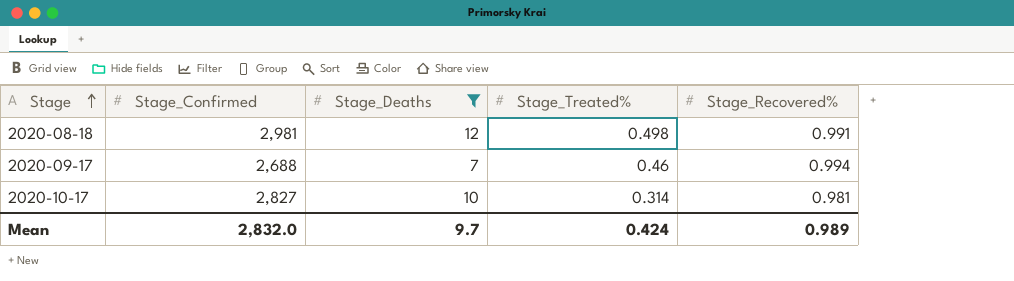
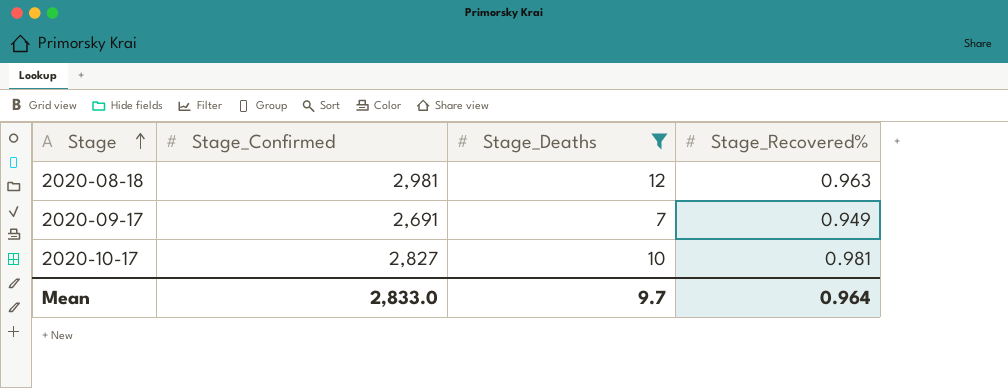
column Stage_Treated% | position: 4 -> none
2020-08-18 | Stage_Recovered%: 0.991 -> 0.963
2020-09-17 | Stage_Confirmed: 2,688 -> 2,691
2020-09-17 | Stage_Recovered%: 0.994 -> 0.949
Mean | Stage_Confirmed: 2,832.0 -> 2,833.0
Mean | Stage_Recovered%: 0.989 -> 0.964

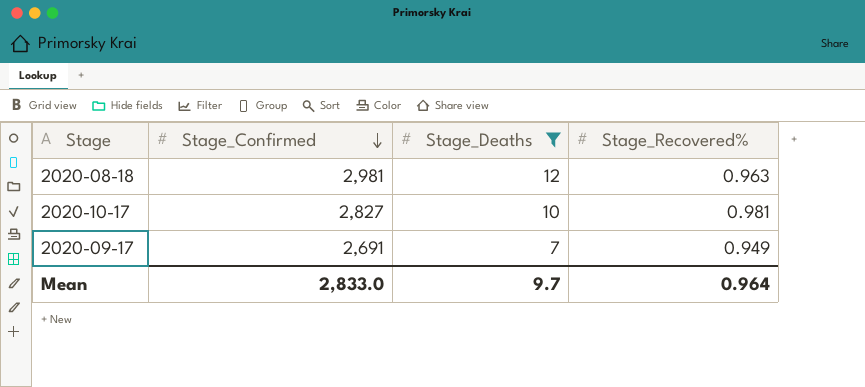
row order: Stage ascending -> Stage_Confirmed descending

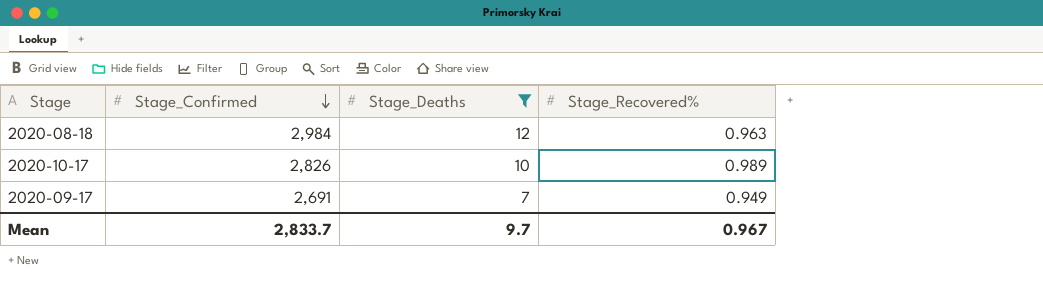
2020-08-18 | Stage_Confirmed: 2,981 -> 2,984
2020-10-17 | Stage_Confirmed: 2,827 -> 2,826
2020-10-17 | Stage_Recovered%: 0.981 -> 0.989
Mean | Stage_Confirmed: 2,833.0 -> 2,833.7
Mean | Stage_Recovered%: 0.964 -> 0.967

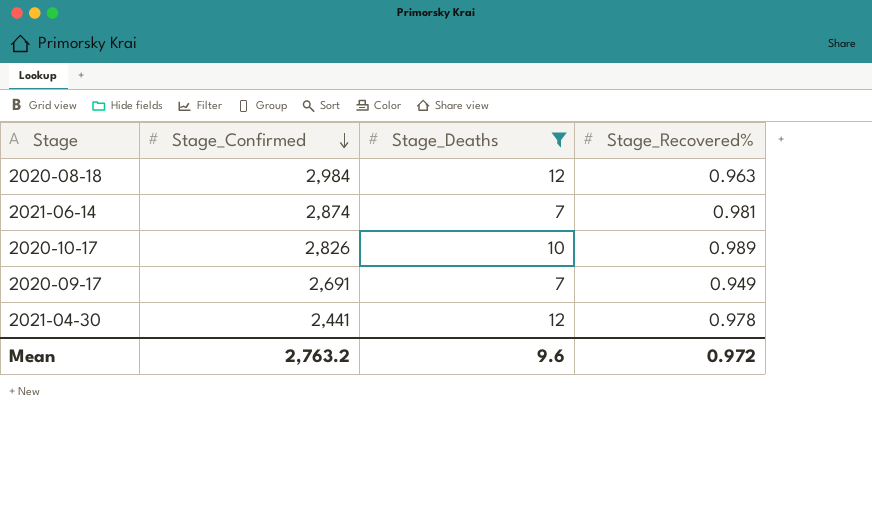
row 2021-06-14: none -> 2,874 | 7 | 0.981
row 2021-04-30: none -> 2,441 | 12 | 0.978
Mean | Stage_Confirmed: 2,833.7 -> 2,763.2
Mean | Stage_Deaths: 9.7 -> 9.6
Mean | Stage_Recovered%: 0.967 -> 0.972

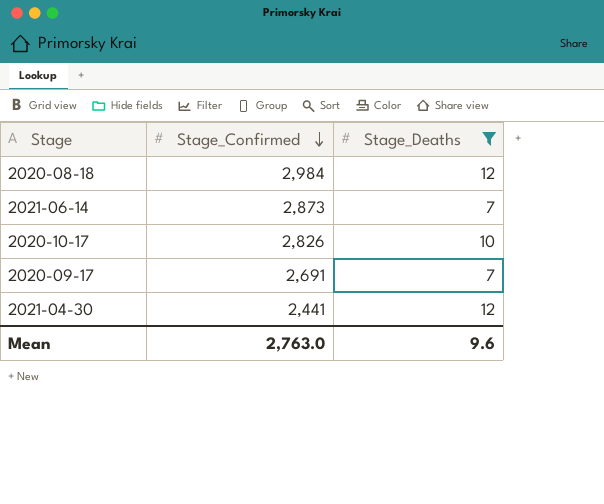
column Stage_Recovered% | position: 4 -> none
2021-06-14 | Stage_Confirmed: 2,874 -> 2,873
Mean | Stage_Confirmed: 2,763.2 -> 2,763.0

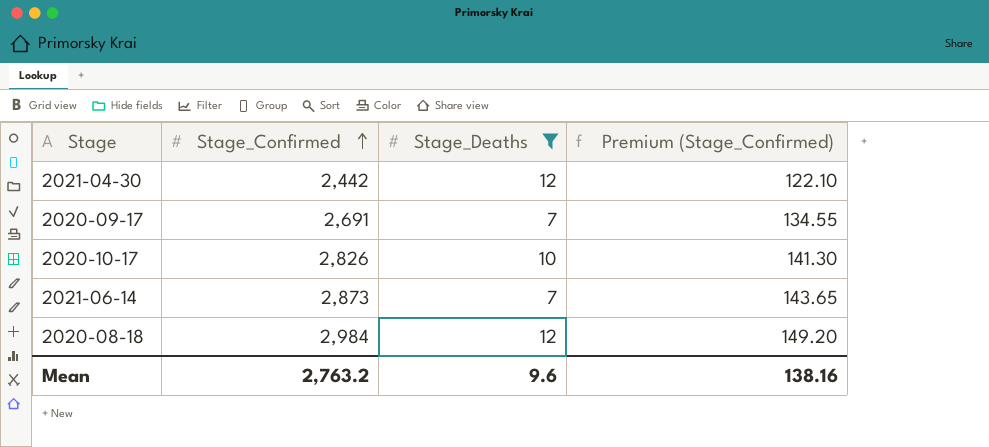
row order: Stage_Confirmed descending -> Stage_Confirmed ascending
column Premium (Stage_Confirmed) | formula: none -> [Stage_Confirmed] * 0.05
2021-04-30 | Stage_Confirmed: 2,441 -> 2,442
Mean | Stage_Confirmed: 2,763.0 -> 2,763.2

